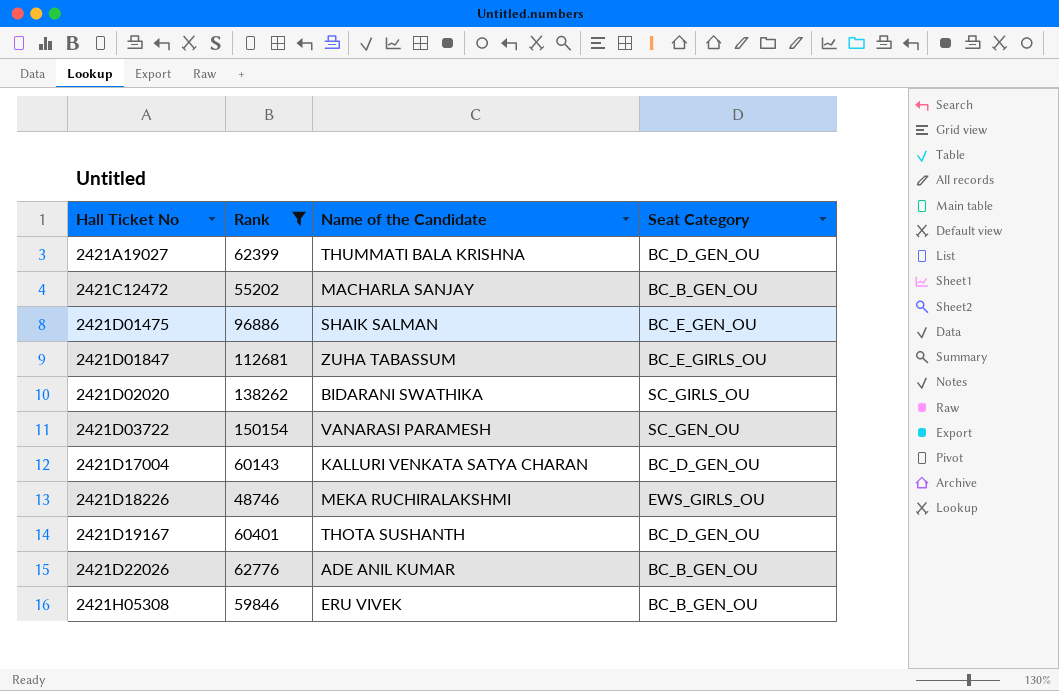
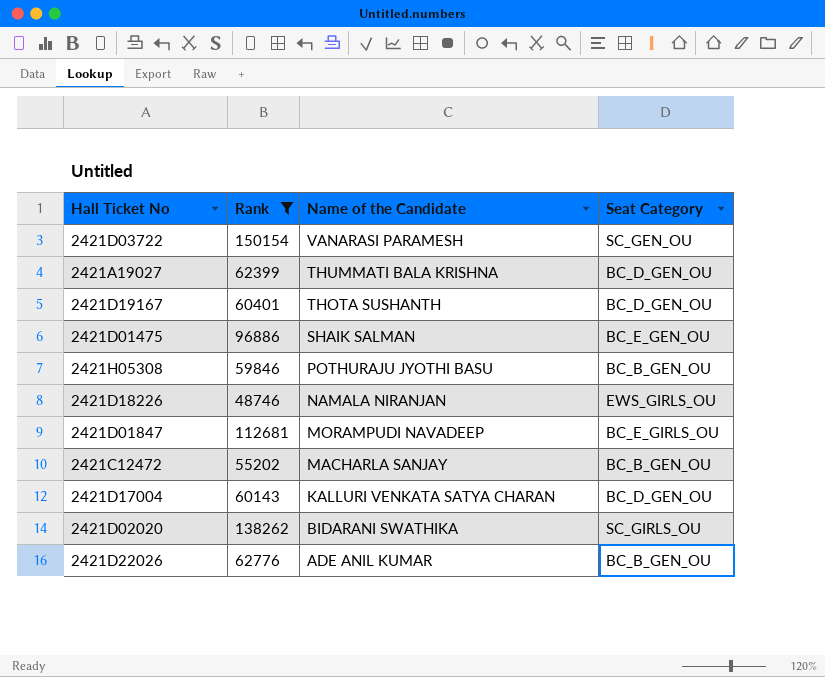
row order: Hall Ticket No ascending -> Name of the Candidate descending
2421H05308 | Name of the Candidate: ERU VIVEK -> POTHURAJU JYOTHI BASU
2421D18226 | Name of the Candidate: MEKA RUCHIRALAKSHMI -> NAMALA NIRANJAN
2421D01847 | Name of the Candidate: ZUHA TABASSUM -> MORAMPUDI NAVADEEP

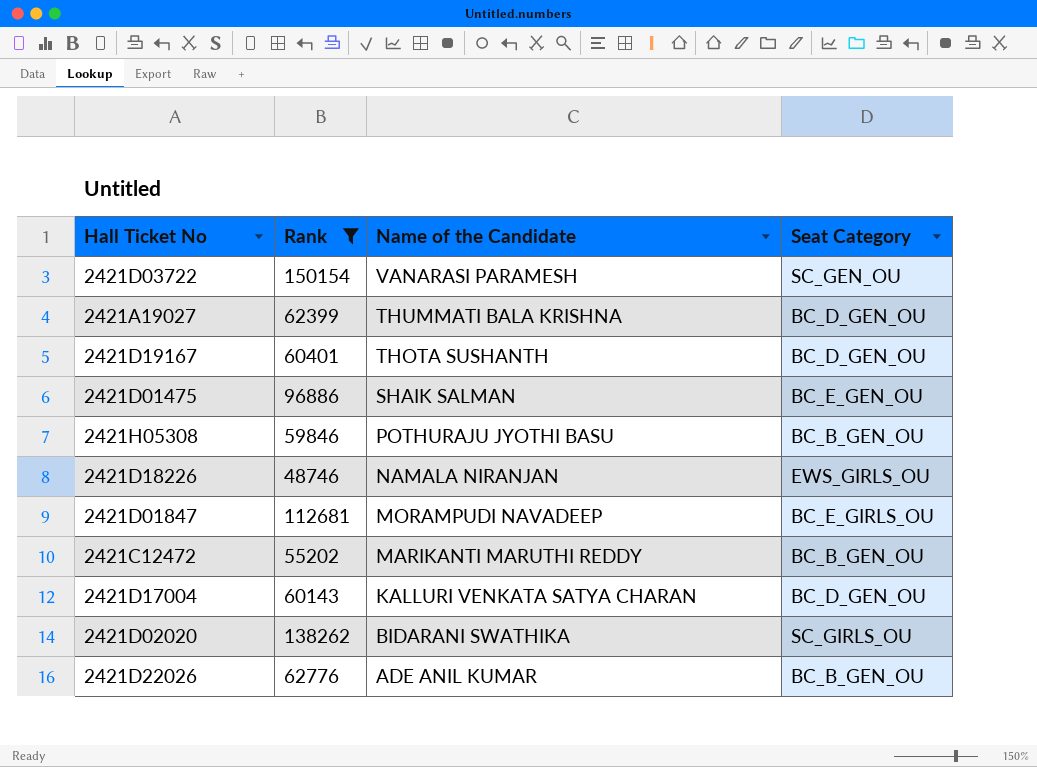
2421C12472 | Name of the Candidate: MACHARLA SANJAY -> MARIKANTI MARUTHI REDDY

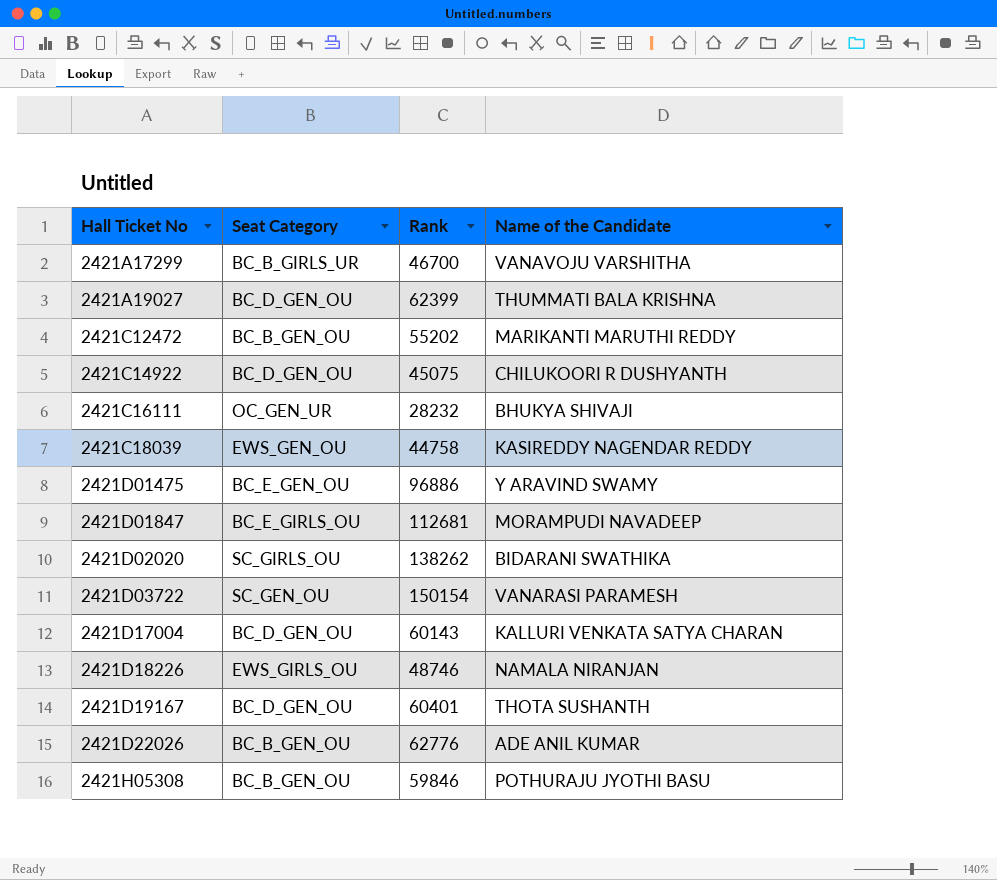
filter: Rank >= 48746 -> none
row order: Name of the Candidate descending -> Hall Ticket No ascending
column Seat Category | position: 4 -> 2
2421D01475 | Name of the Candidate: SHAIK SALMAN -> Y ARAVIND SWAMY

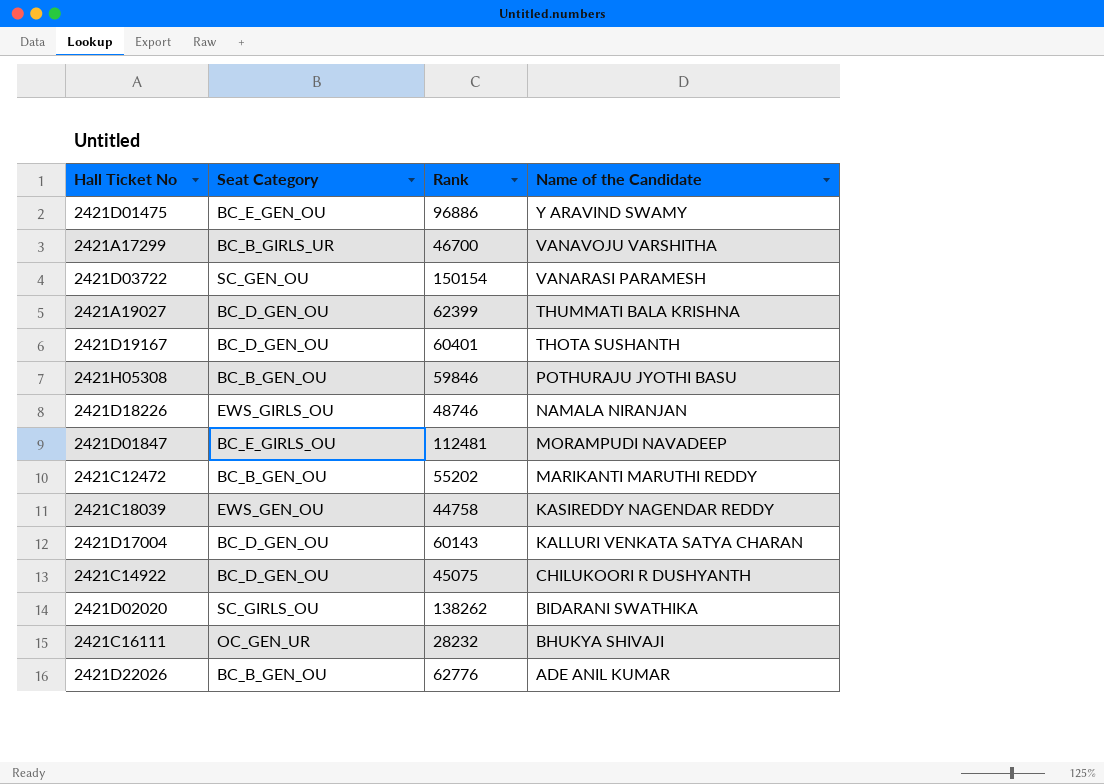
row order: Hall Ticket No ascending -> Name of the Candidate descending
2421D01847 | Rank: 112681 -> 112481

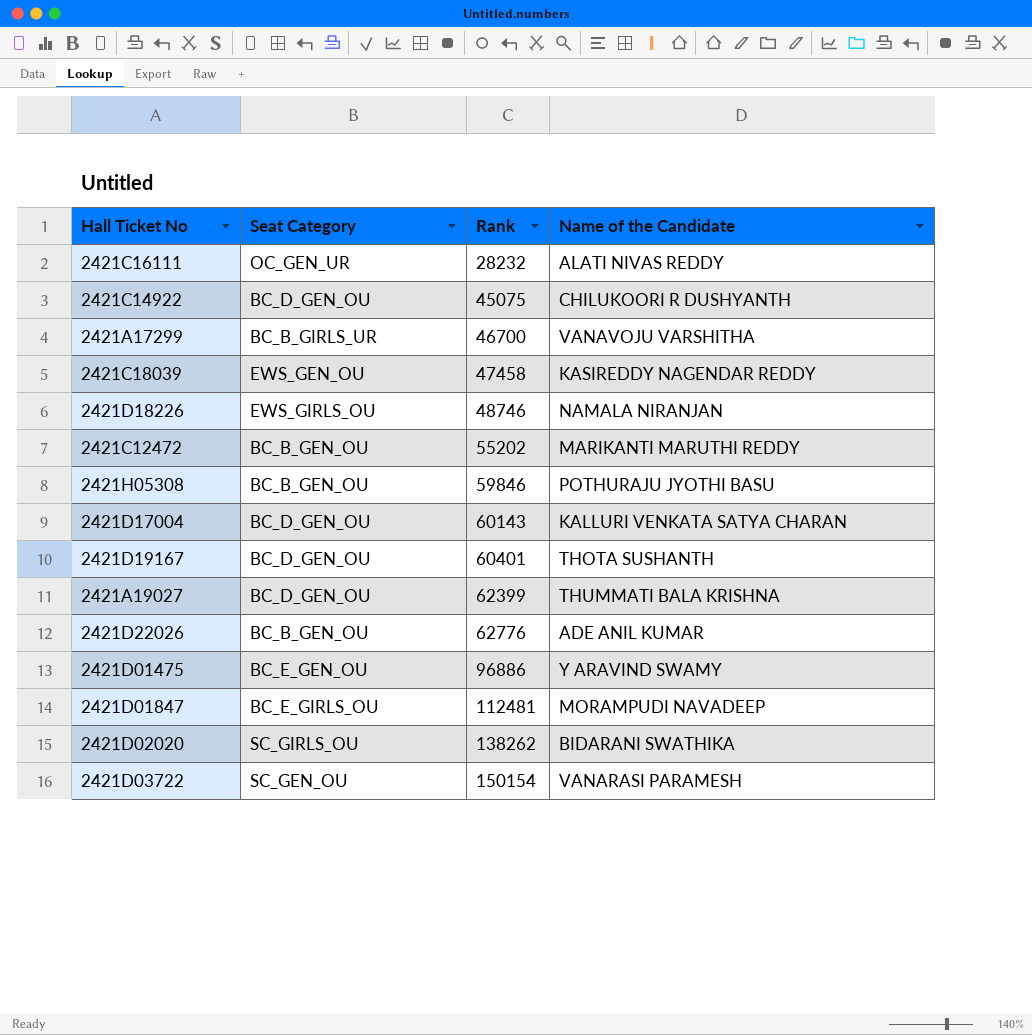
row order: Name of the Candidate descending -> Rank ascending
2421C16111 | Name of the Candidate: BHUKYA SHIVAJI -> ALATI NIVAS REDDY
2421C18039 | Rank: 44758 -> 47458

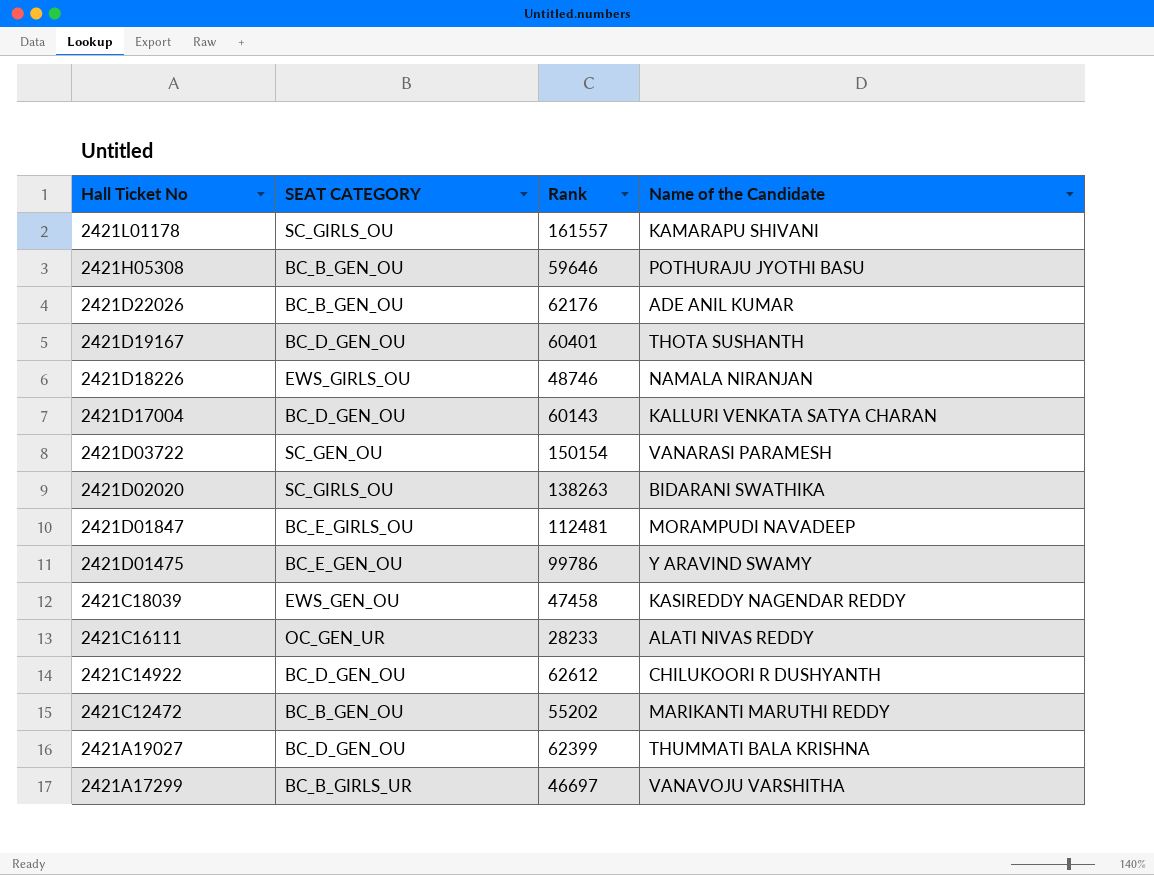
row order: Rank ascending -> Hall Ticket No descending
column name: Seat Category -> SEAT CATEGORY
row 2421L01178: none -> SC_GIRLS_OU | 161557 | KAMARAPU SHIVANI
2421H05308 | Rank: 59846 -> 59646
2421D22026 | Rank: 62776 -> 62176
2421D02020 | Rank: 138262 -> 138263
2421D01475 | Rank: 96886 -> 99786
2421C16111 | Rank: 28232 -> 28233
2421C14922 | Rank: 45075 -> 62612
2421A17299 | Rank: 46700 -> 46697

